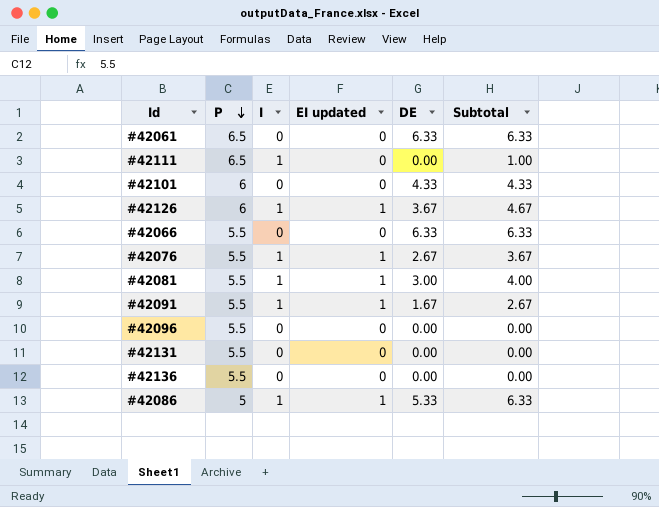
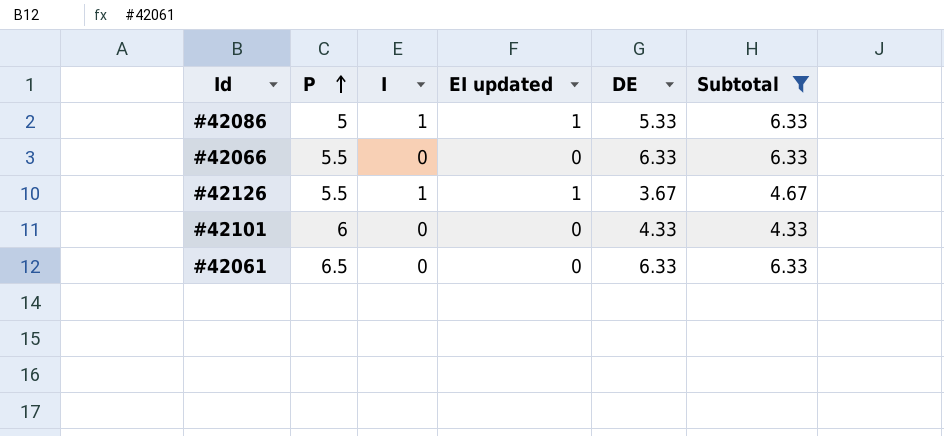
filter: none -> Subtotal >= 4.33
row order: P descending -> P ascending
#42126 | P: 6 -> 5.5

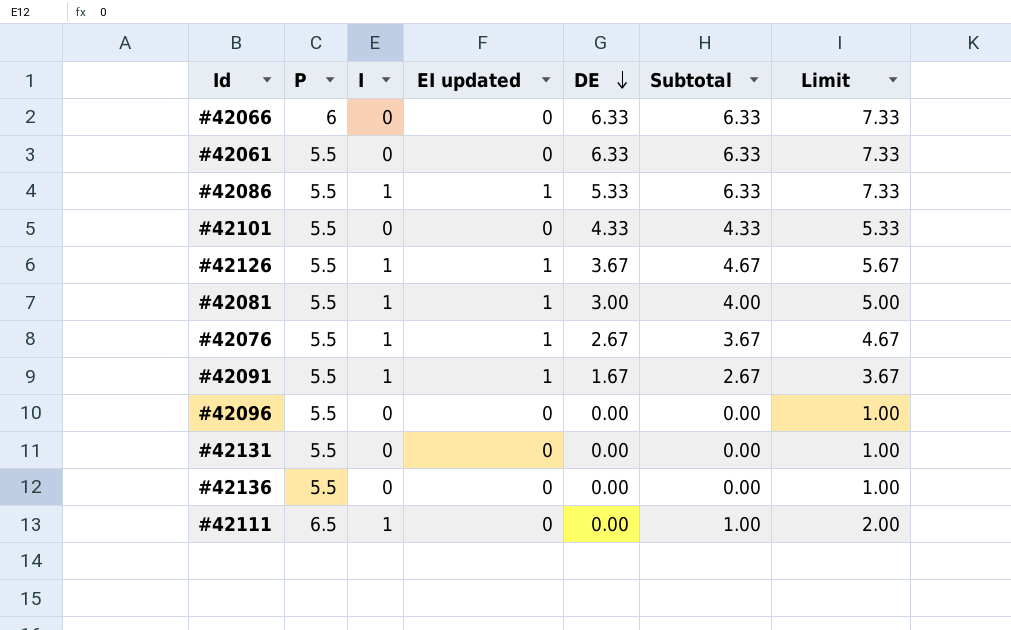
filter: Subtotal >= 4.33 -> none
row order: P ascending -> DE descending
column Limit | formula: none -> [Subtotal] + 1
#42066 | P: 5.5 -> 6
#42061 | P: 6.5 -> 5.5
#42086 | P: 5 -> 5.5
#42101 | P: 6 -> 5.5

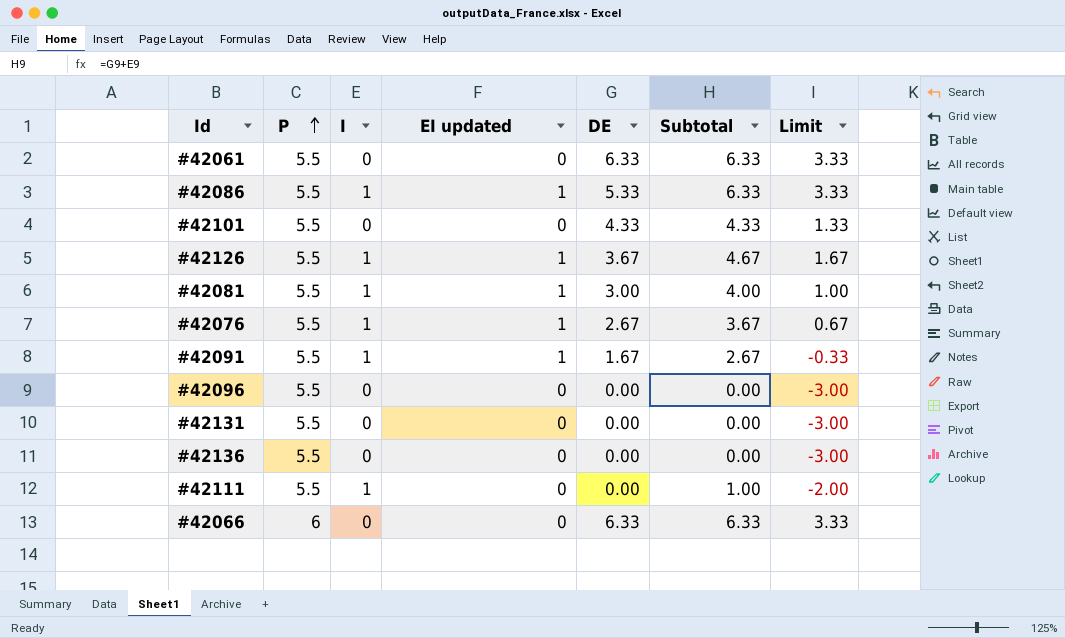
row order: DE descending -> P ascending
column Limit | formula: [Subtotal] + 1 -> [Subtotal] - 3
#42111 | P: 6.5 -> 5.5

